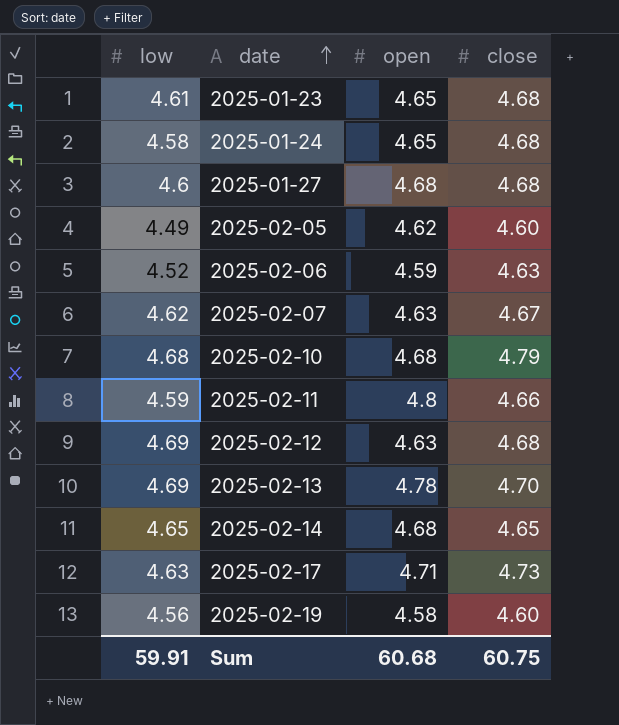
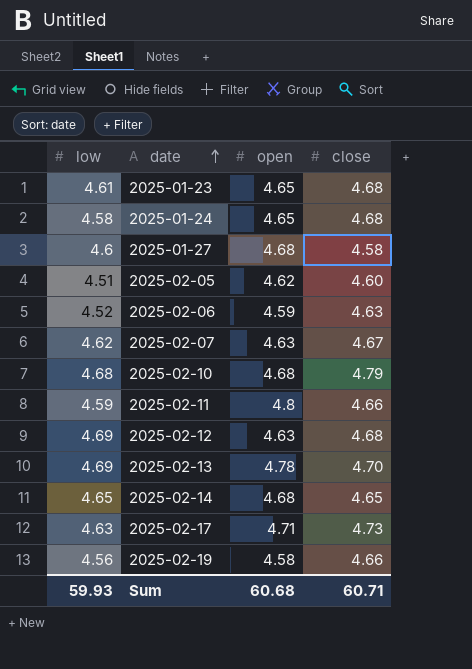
2025-01-27 | close: 4.68 -> 4.58
2025-02-05 | low: 4.49 -> 4.51
2025-02-19 | close: 4.60 -> 4.66
Sum | low: 59.91 -> 59.93
Sum | close: 60.75 -> 60.71

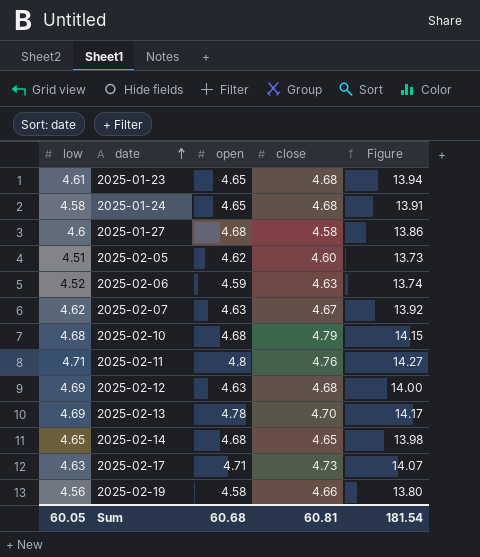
column Figure | formula: none -> [low] + [open] + [close]
2025-02-11 | low: 4.59 -> 4.71
2025-02-11 | close: 4.66 -> 4.76
Sum | low: 59.93 -> 60.05
Sum | close: 60.71 -> 60.81

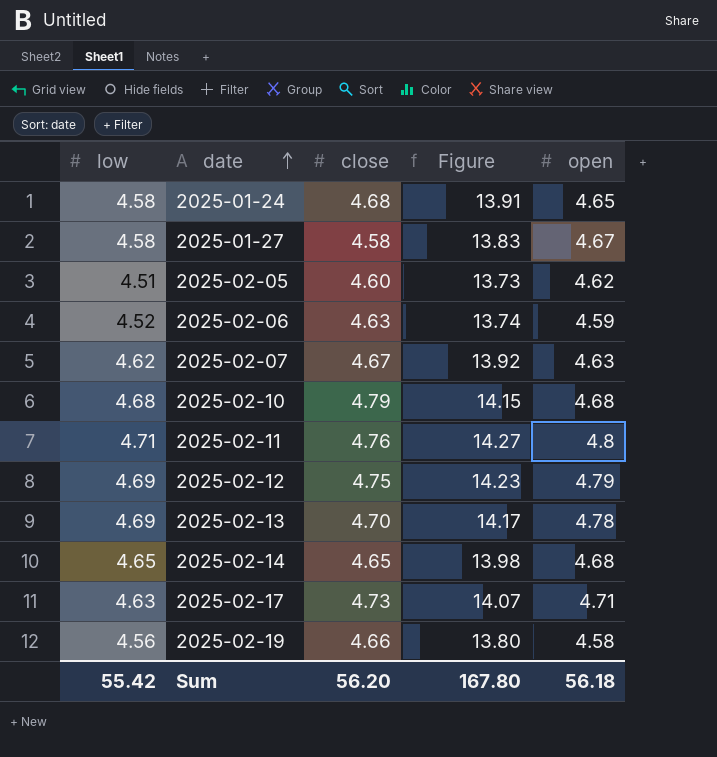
column open | position: 3 -> 5
row 2025-01-23: 4.61 | 4.65 | 4.68 | 13.94 -> none
2025-01-27 | low: 4.6 -> 4.58
2025-01-27 | Figure: 13.86 -> 13.83
2025-01-27 | open: 4.68 -> 4.67
2025-02-12 | close: 4.68 -> 4.75
2025-02-12 | Figure: 14.00 -> 14.23
2025-02-12 | open: 4.63 -> 4.79
Sum | low: 60.05 -> 55.42
Sum | close: 60.81 -> 56.20
Sum | Figure: 181.54 -> 167.80
Sum | open: 60.68 -> 56.18

